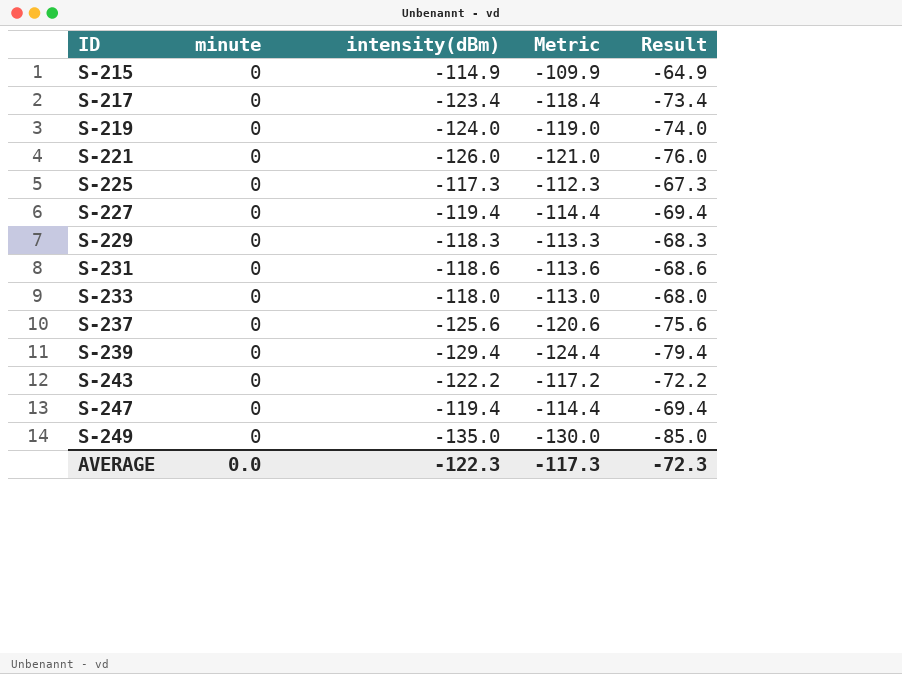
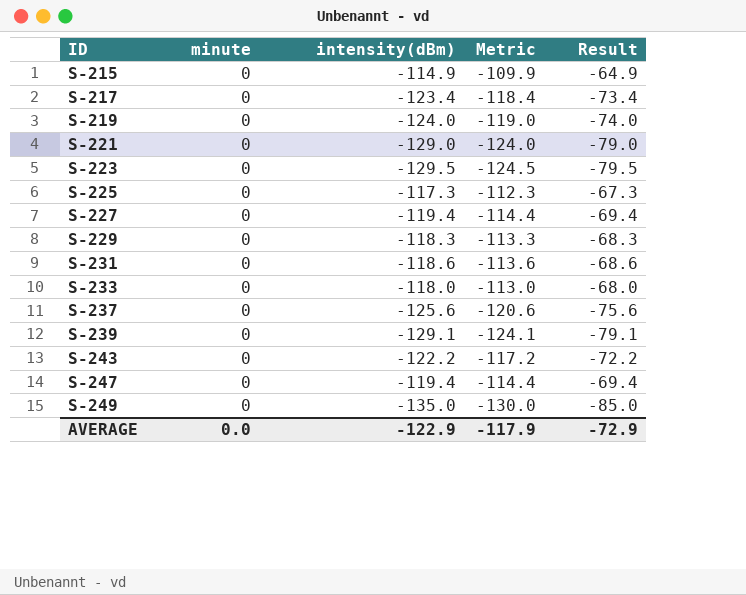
S-221 | intensity(dBm): -126.0 -> -129.0
S-221 | Metric: -121.0 -> -124.0
S-221 | Result: -76.0 -> -79.0
row S-223: none -> 0 | -129.5 | -124.5 | -79.5
S-239 | intensity(dBm): -129.4 -> -129.1
S-239 | Metric: -124.4 -> -124.1
S-239 | Result: -79.4 -> -79.1
AVERAGE | intensity(dBm): -122.3 -> -122.9
AVERAGE | Metric: -117.3 -> -117.9
AVERAGE | Result: -72.3 -> -72.9

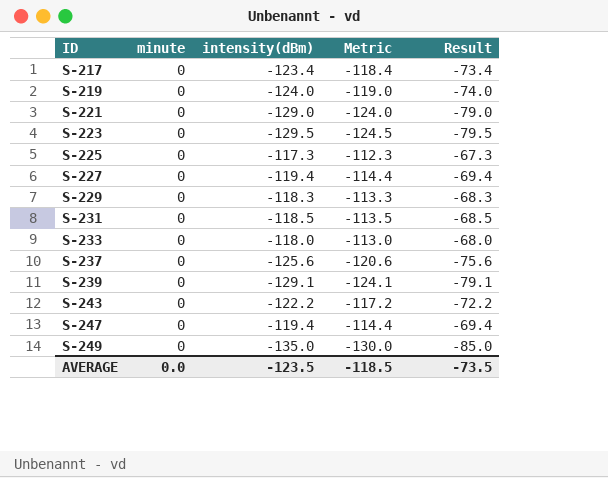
row S-215: 0 | -114.9 | -109.9 | -64.9 -> none
S-231 | intensity(dBm): -118.6 -> -118.5
S-231 | Metric: -113.6 -> -113.5
S-231 | Result: -68.6 -> -68.5
AVERAGE | intensity(dBm): -122.9 -> -123.5
AVERAGE | Metric: -117.9 -> -118.5
AVERAGE | Result: -72.9 -> -73.5

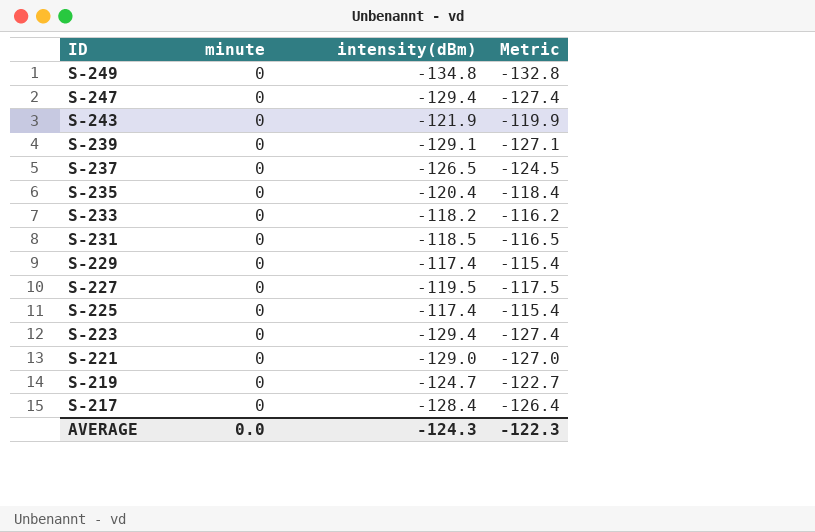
row order: ID ascending -> ID descending
column Result | formula: [intensity(dBm)] + 50 -> none
column Metric | formula: [intensity(dBm)] + 5 -> [intensity(dBm)] + 2
S-249 | intensity(dBm): -135.0 -> -134.8
S-247 | intensity(dBm): -119.4 -> -129.4
S-243 | intensity(dBm): -122.2 -> -121.9
S-237 | intensity(dBm): -125.6 -> -126.5
row S-235: none -> 0 | -120.4 | -118.4
S-233 | intensity(dBm): -118.0 -> -118.2
S-229 | intensity(dBm): -118.3 -> -117.4
S-227 | intensity(dBm): -119.4 -> -119.5
S-225 | intensity(dBm): -117.3 -> -117.4
S-223 | intensity(dBm): -129.5 -> -129.4
S-219 | intensity(dBm): -124.0 -> -124.7
S-217 | intensity(dBm): -123.4 -> -128.4
AVERAGE | intensity(dBm): -123.5 -> -124.3
AVERAGE | Metric: -118.5 -> -122.3

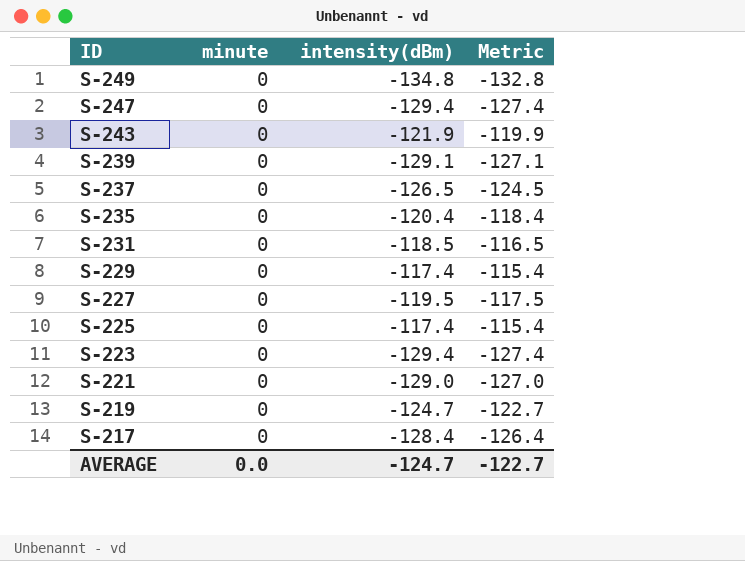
row S-233: 0 | -118.2 | -116.2 -> none
AVERAGE | intensity(dBm): -124.3 -> -124.7
AVERAGE | Metric: -122.3 -> -122.7

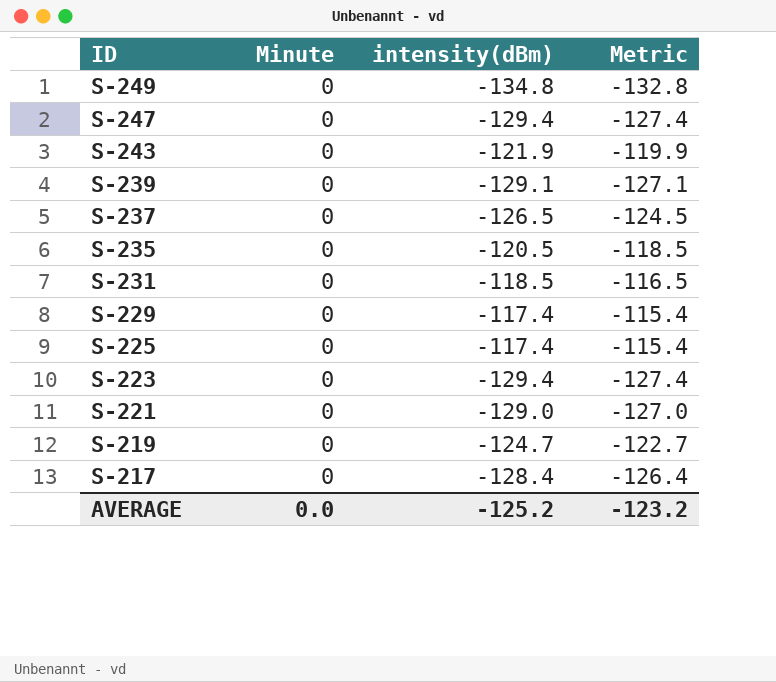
column name: minute -> Minute
row S-227: 0 | -119.5 | -117.5 -> none
S-235 | intensity(dBm): -120.4 -> -120.5
S-235 | Metric: -118.4 -> -118.5
AVERAGE | intensity(dBm): -124.7 -> -125.2
AVERAGE | Metric: -122.7 -> -123.2

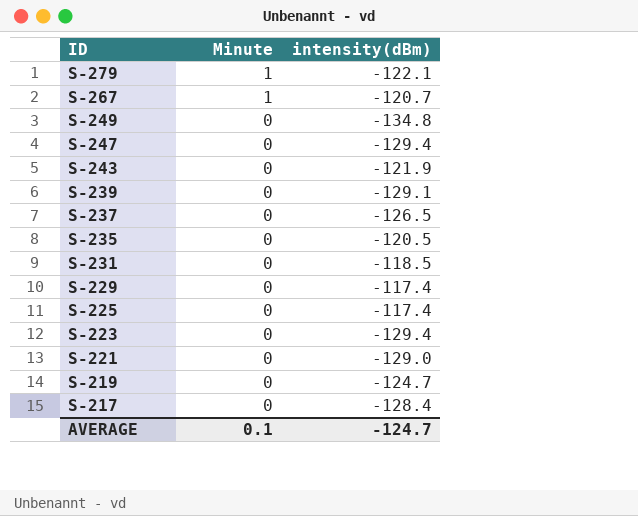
column Metric | formula: [intensity(dBm)] + 2 -> none
row S-279: none -> 1 | -122.1
row S-267: none -> 1 | -120.7
AVERAGE | Minute: 0.0 -> 0.1
AVERAGE | intensity(dBm): -125.2 -> -124.7

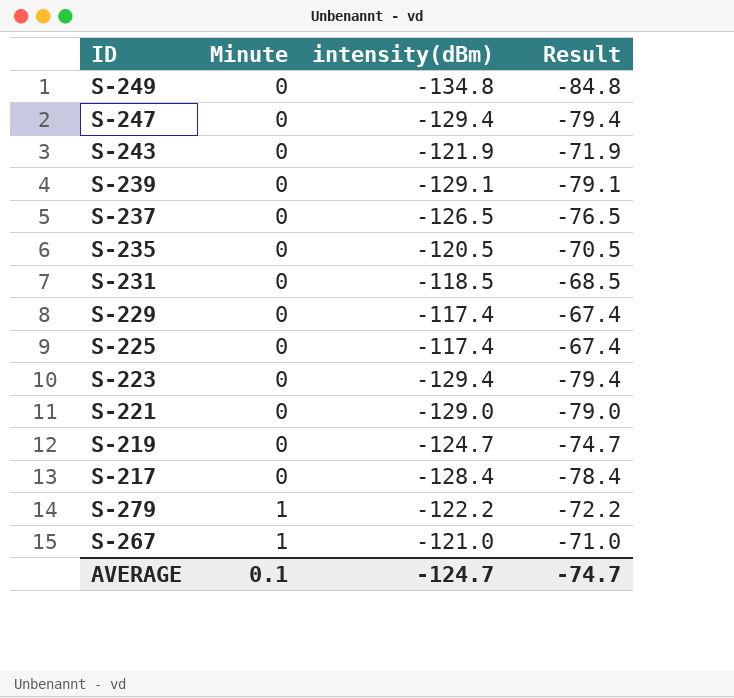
row order: ID descending -> Minute ascending
column Result | formula: none -> [intensity(dBm)] + 50
S-279 | intensity(dBm): -122.1 -> -122.2
S-267 | intensity(dBm): -120.7 -> -121.0

